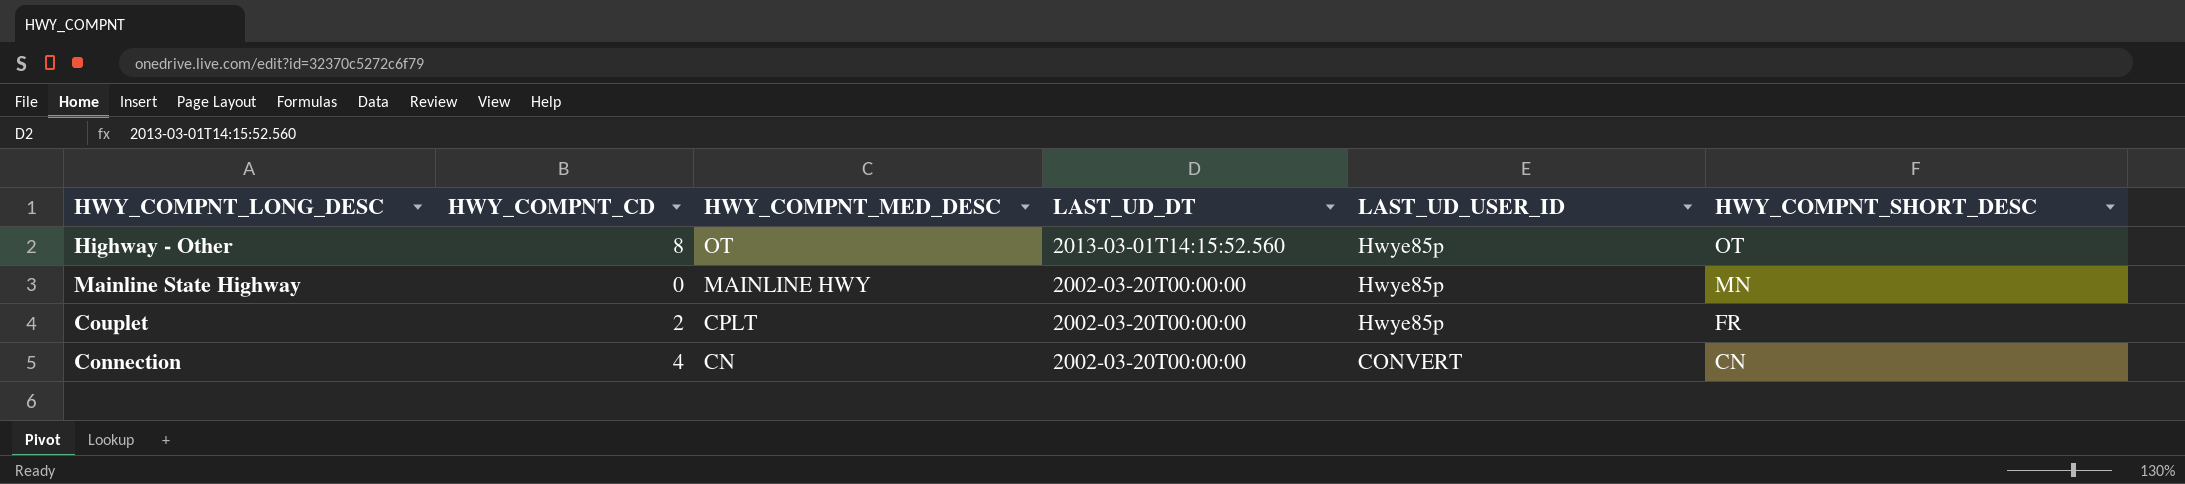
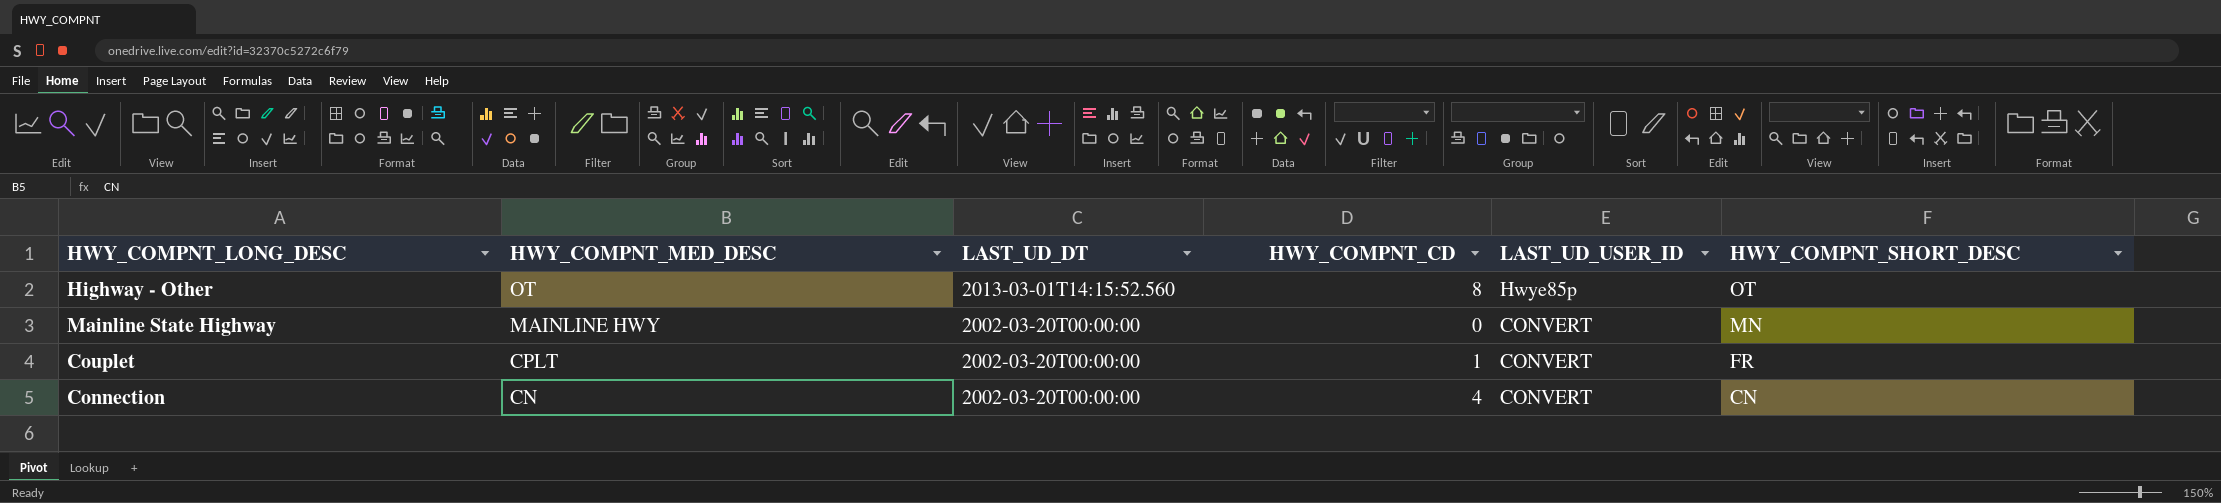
column HWY_COMPNT_CD | position: 2 -> 4
Mainline State Highway | LAST_UD_USER_ID: Hwye85p -> CONVERT
Couplet | HWY_COMPNT_CD: 2 -> 1
Couplet | LAST_UD_USER_ID: Hwye85p -> CONVERT

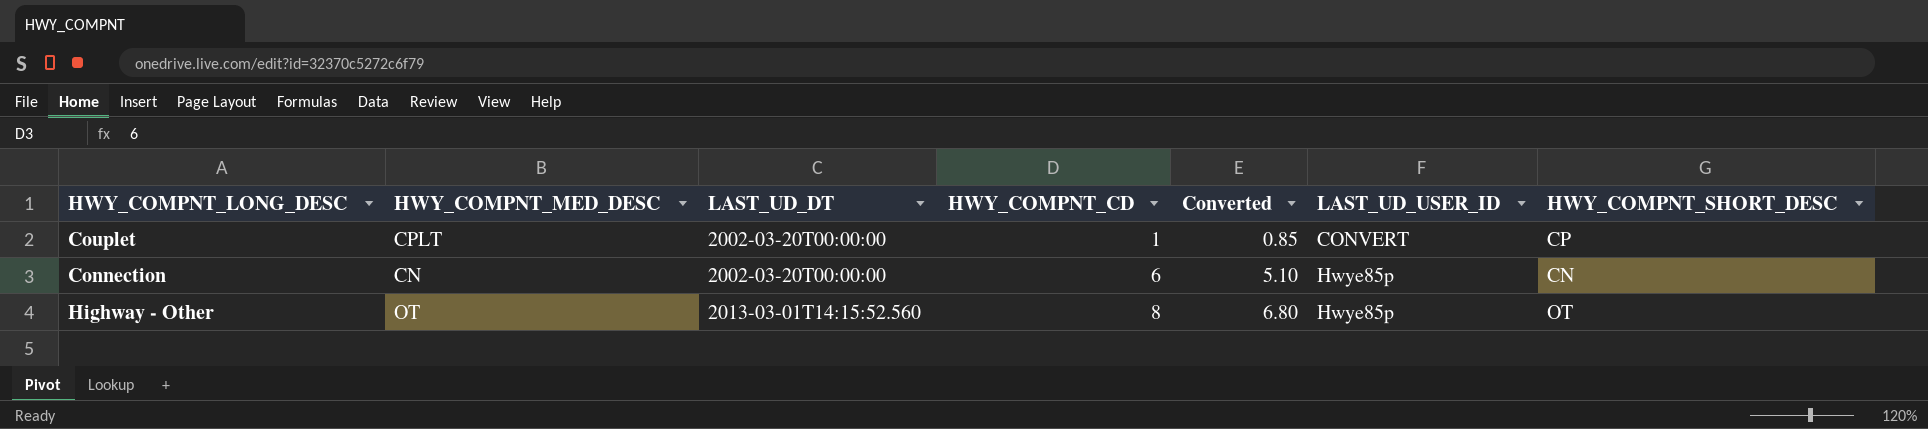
row order: HWY_COMPNT_MED_DESC descending -> LAST_UD_DT ascending
column Converted | formula: none -> [HWY_COMPNT_CD] * 0.85
row Mainline State Highway: MAINLINE HWY | 2002-03-20T00:00:00 | 0 | CONVERT | MN -> none
Couplet | HWY_COMPNT_SHORT_DESC: FR -> CP
Connection | HWY_COMPNT_CD: 4 -> 6
Connection | LAST_UD_USER_ID: CONVERT -> Hwye85p

